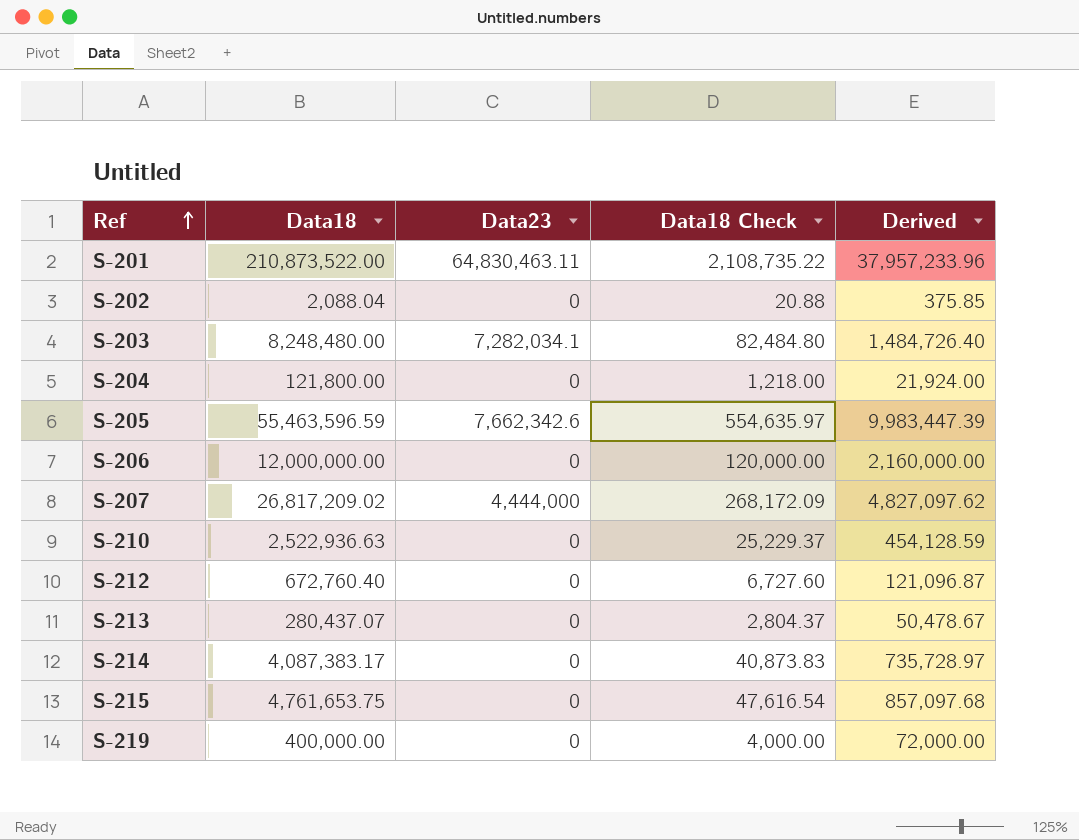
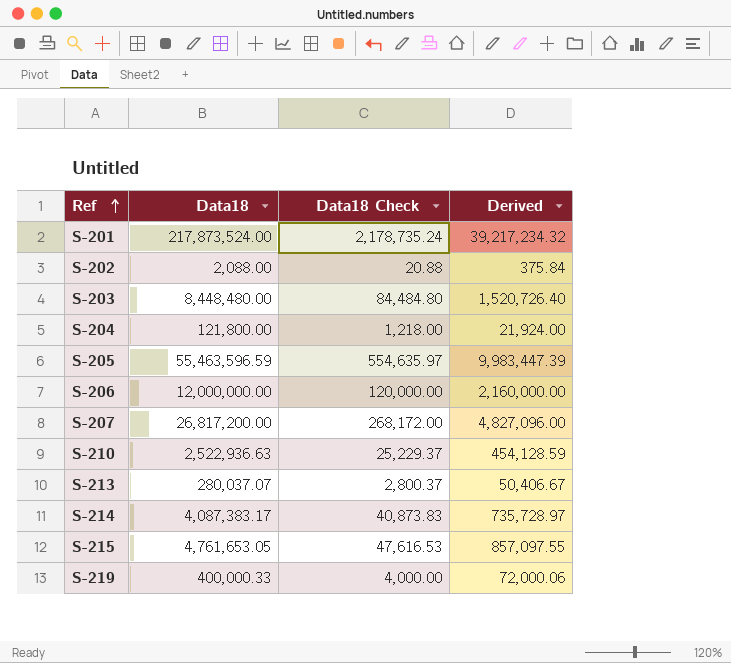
column Data23 | position: 3 -> none
row S-212: 672,760.40 | 0 | 6,727.60 | 121,096.87 -> none
S-201 | Data18: 210,873,522.00 -> 217,873,524.00
S-201 | Data18 Check: 2,108,735.22 -> 2,178,735.24
S-201 | Derived: 37,957,233.96 -> 39,217,234.32
S-202 | Data18: 2,088.04 -> 2,088.00
S-202 | Derived: 375.85 -> 375.84
S-203 | Data18: 8,248,480.00 -> 8,448,480.00
S-203 | Data18 Check: 82,484.80 -> 84,484.80
S-203 | Derived: 1,484,726.40 -> 1,520,726.40
S-207 | Data18: 26,817,209.02 -> 26,817,200.00
S-207 | Data18 Check: 268,172.09 -> 268,172.00
S-207 | Derived: 4,827,097.62 -> 4,827,096.00
S-213 | Data18: 280,437.07 -> 280,037.07
S-213 | Data18 Check: 2,804.37 -> 2,800.37
S-213 | Derived: 50,478.67 -> 50,406.67
S-215 | Data18: 4,761,653.75 -> 4,761,653.05
S-215 | Data18 Check: 47,616.54 -> 47,616.53
S-215 | Derived: 857,097.68 -> 857,097.55
S-219 | Data18: 400,000.00 -> 400,000.33
S-219 | Derived: 72,000.00 -> 72,000.06

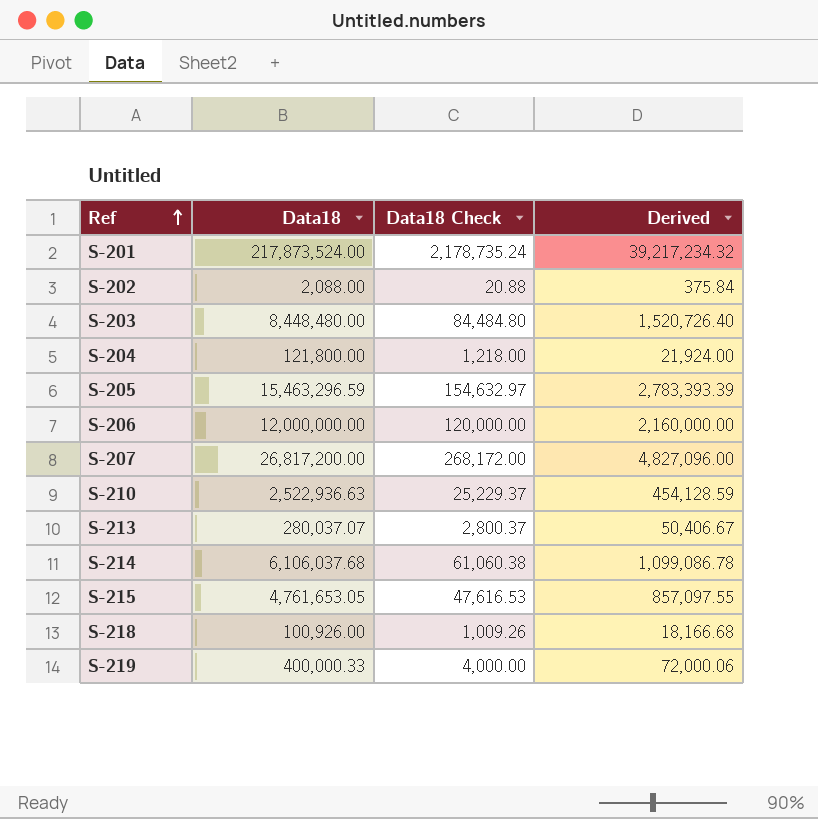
S-205 | Data18: 55,463,596.59 -> 15,463,296.59
S-205 | Data18 Check: 554,635.97 -> 154,632.97
S-205 | Derived: 9,983,447.39 -> 2,783,393.39
S-214 | Data18: 4,087,383.17 -> 6,106,037.68
S-214 | Data18 Check: 40,873.83 -> 61,060.38
S-214 | Derived: 735,728.97 -> 1,099,086.78
row S-218: none -> 100,926.00 | 1,009.26 | 18,166.68

